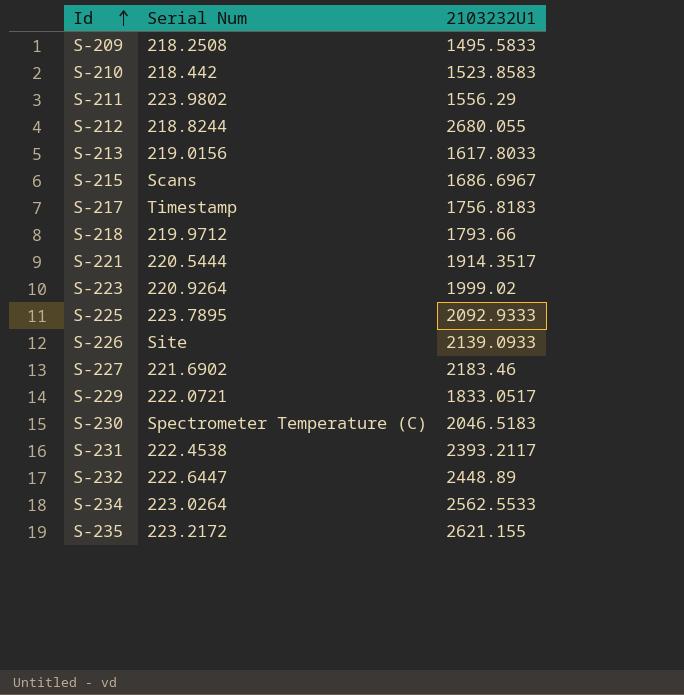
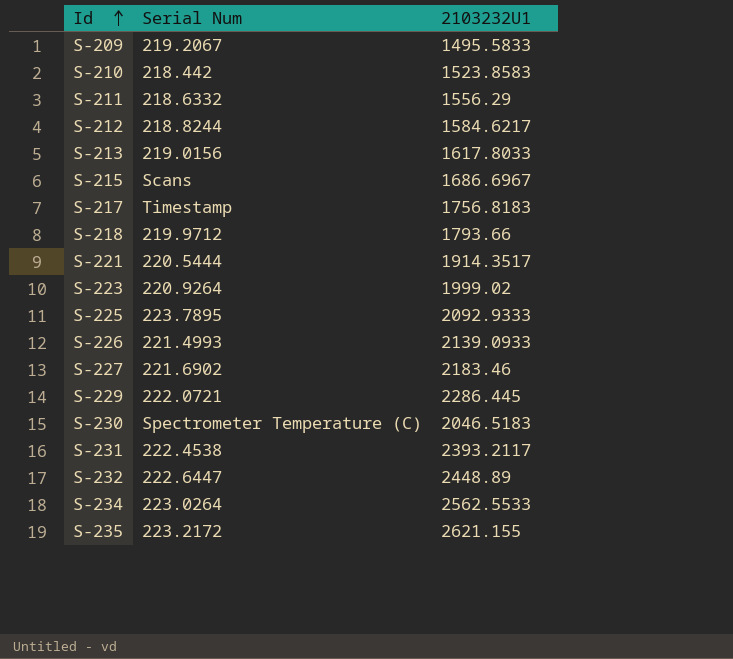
S-209 | Serial Num: 218.2508 -> 219.2067
S-211 | Serial Num: 223.9802 -> 218.6332
S-212 | 2103232U1: 2680.055 -> 1584.6217
S-226 | Serial Num: Site -> 221.4993
S-229 | 2103232U1: 1833.0517 -> 2286.445

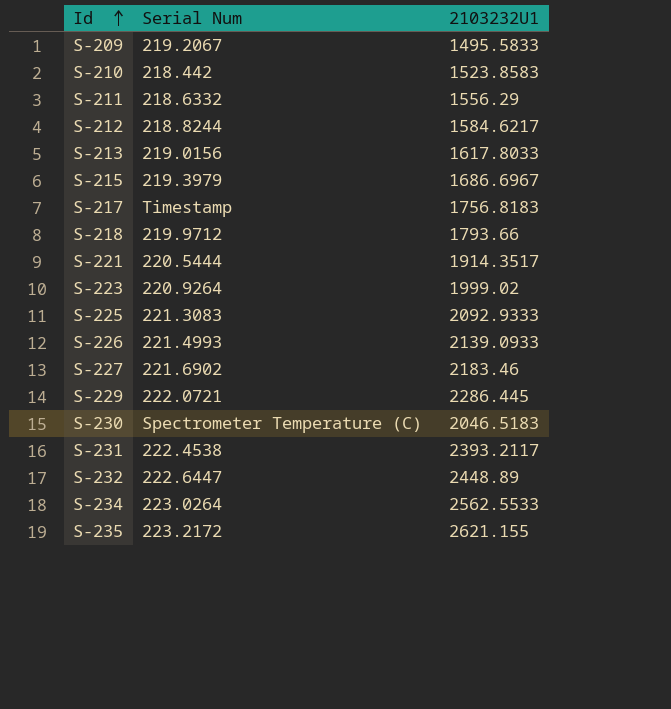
S-215 | Serial Num: Scans -> 219.3979
S-225 | Serial Num: 223.7895 -> 221.3083

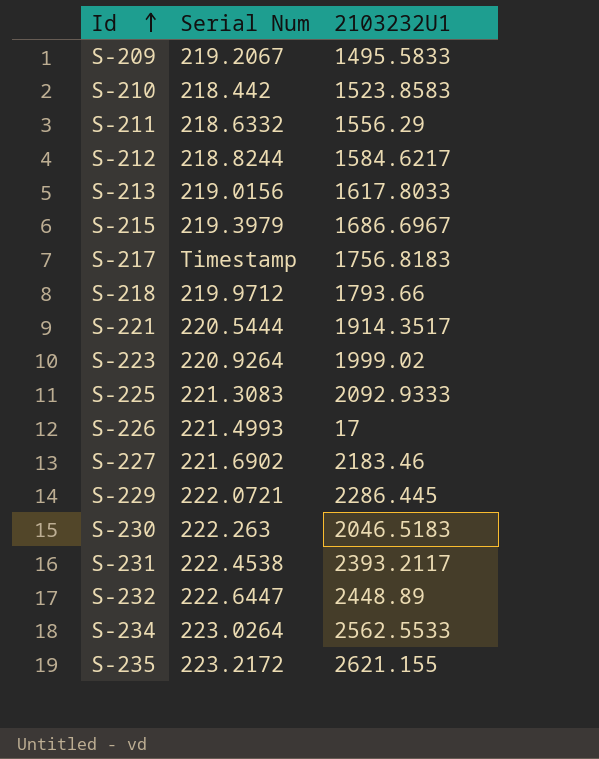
S-226 | 2103232U1: 2139.0933 -> 17
S-230 | Serial Num: Spectrometer Temperature (C) -> 222.263

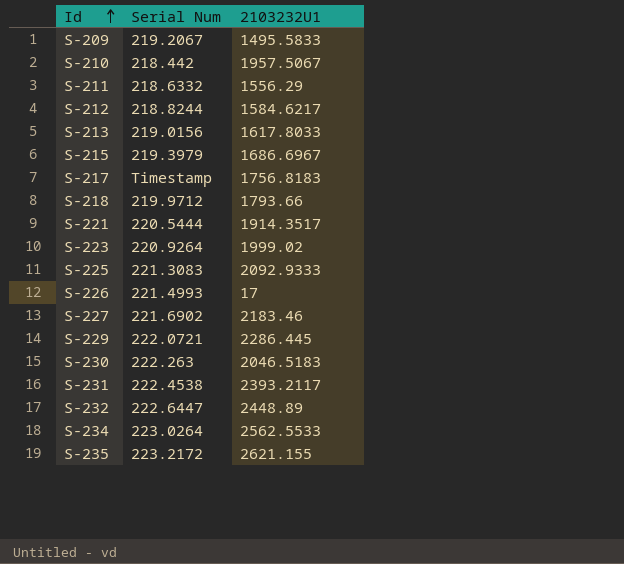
S-210 | 2103232U1: 1523.8583 -> 1957.5067

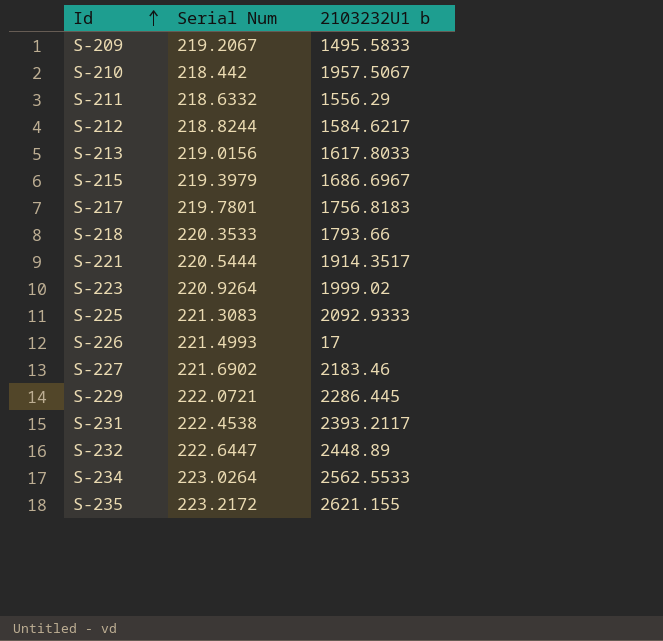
column name: 2103232U1 -> 2103232U1 b
row S-230: 222.263 | 2046.5183 -> none
S-217 | Serial Num: Timestamp -> 219.7801
S-218 | Serial Num: 219.9712 -> 220.3533

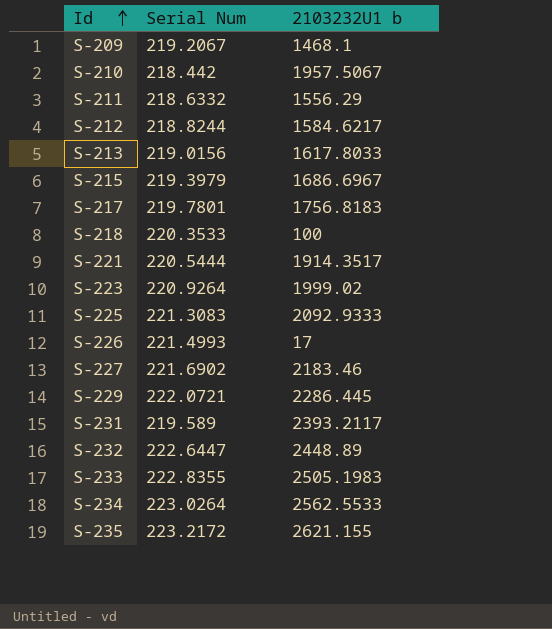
S-209 | 2103232U1 b: 1495.5833 -> 1468.1
S-218 | 2103232U1 b: 1793.66 -> 100
S-231 | Serial Num: 222.4538 -> 219.589
row S-233: none -> 222.8355 | 2505.1983

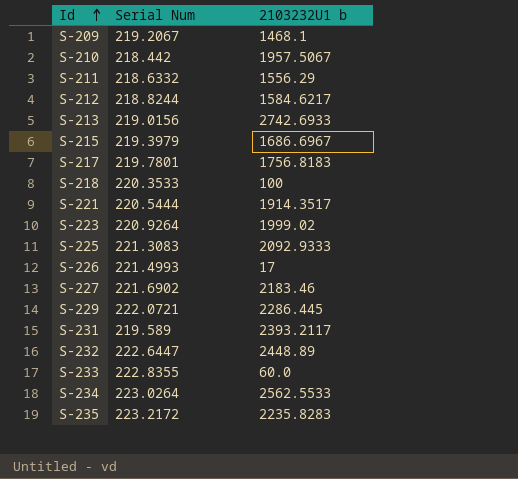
S-213 | 2103232U1 b: 1617.8033 -> 2742.6933
S-233 | 2103232U1 b: 2505.1983 -> 60.0
S-235 | 2103232U1 b: 2621.155 -> 2235.8283

